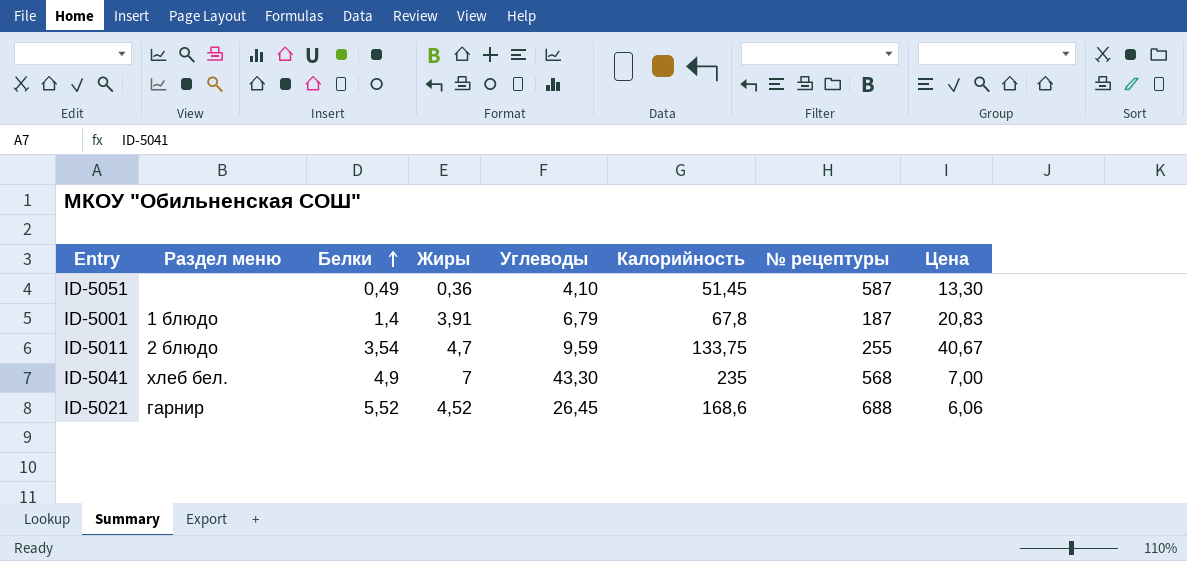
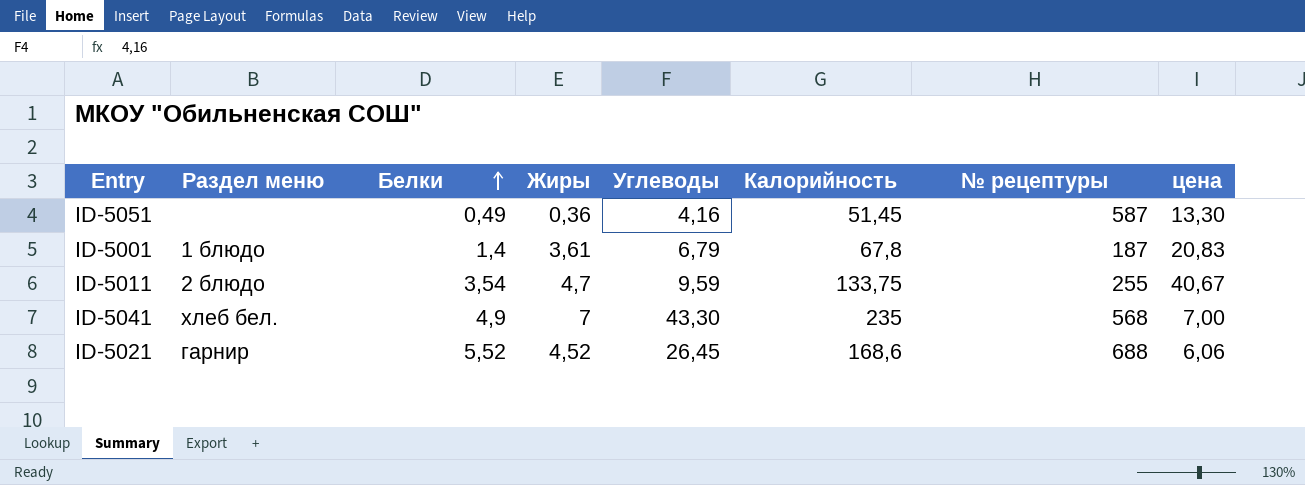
column name: Цена -> цена
ID-5051 | Углеводы: 4,10 -> 4,16
ID-5001 | Жиры: 3,91 -> 3,61

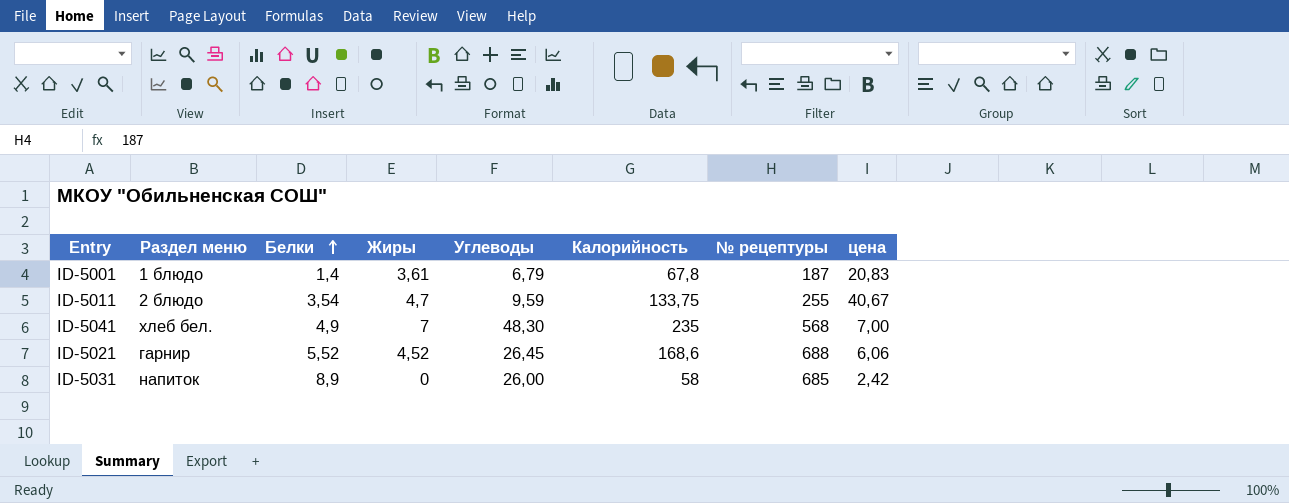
row ID-5051: none | 0,49 | 0,36 | 4,16 | 51,45 | 587 | 13,30 -> none
ID-5041 | Углеводы: 43,30 -> 48,30
row ID-5031: none -> напиток | 8,9 | 0 | 26,00 | 58 | 685 | 2,42

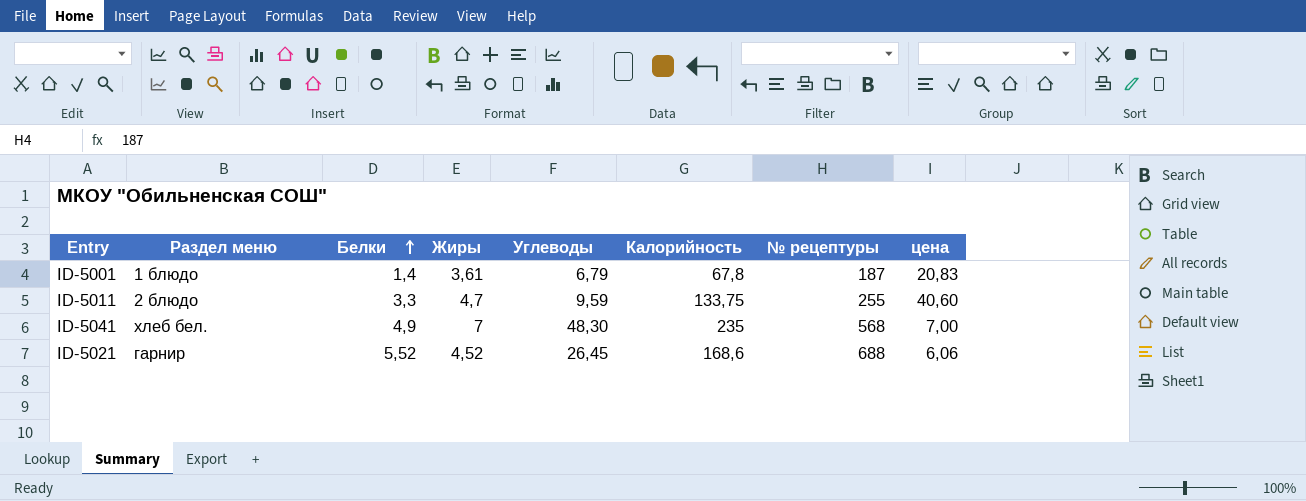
row ID-5031: напиток | 8,9 | 0 | 26,00 | 58 | 685 | 2,42 -> none
ID-5011 | Белки: 3,54 -> 3,3
ID-5011 | цена: 40,67 -> 40,60

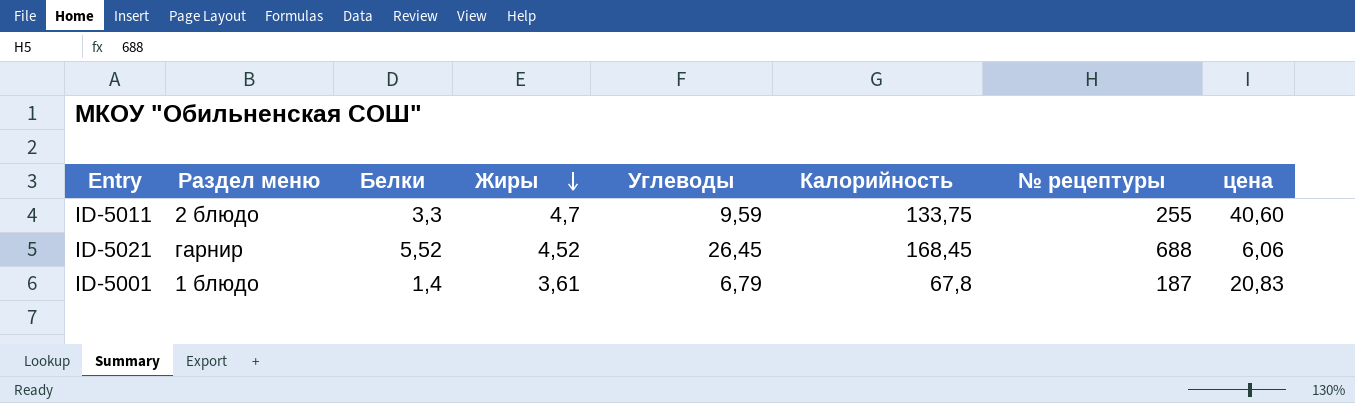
row order: Белки ascending -> Жиры descending
row ID-5041: хлеб бел. | 4,9 | 7 | 48,30 | 235 | 568 | 7,00 -> none
ID-5021 | Калорийность: 168,6 -> 168,45

